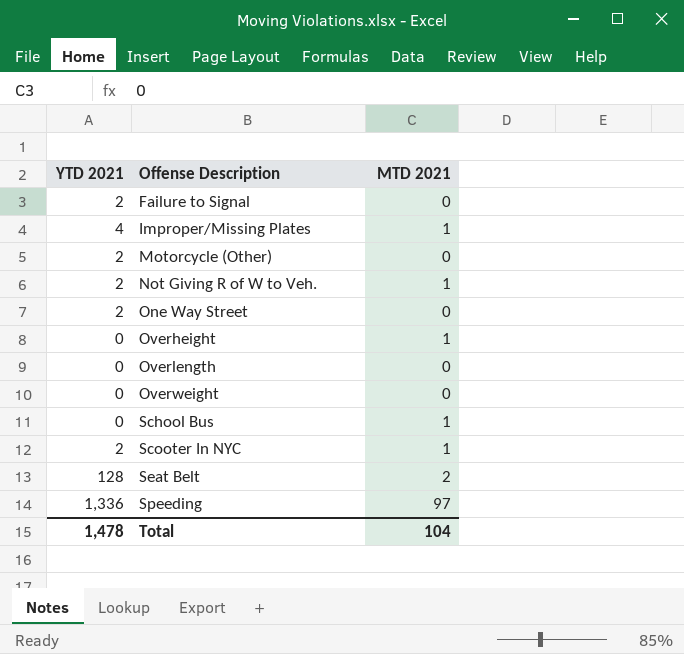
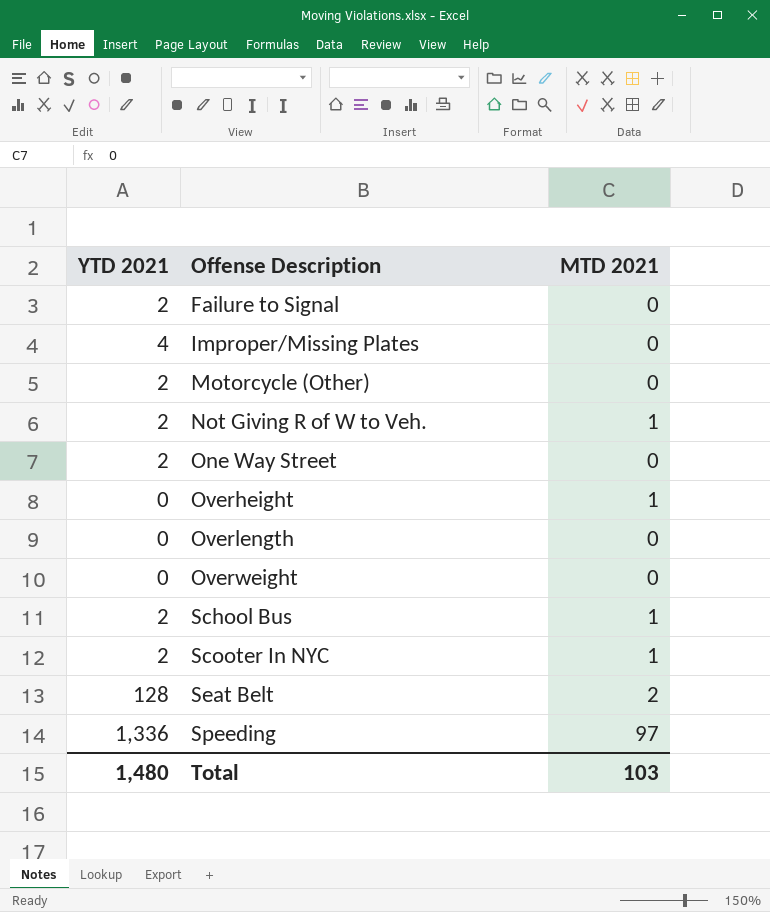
Improper/Missing Plates | MTD 2021: 1 -> 0
School Bus | YTD 2021: 0 -> 2
Total | YTD 2021: 1,478 -> 1,480
Total | MTD 2021: 104 -> 103

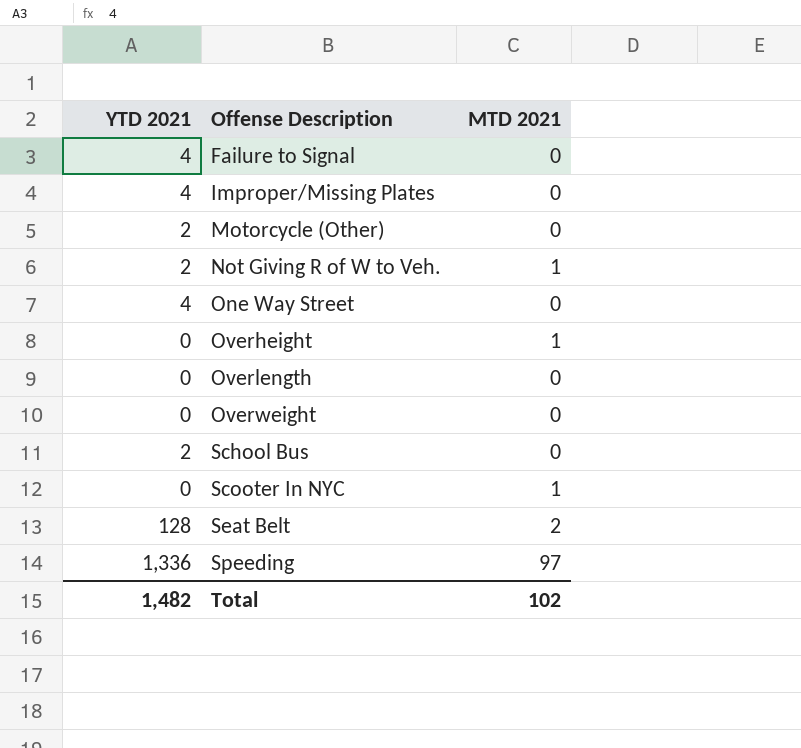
Failure to Signal | YTD 2021: 2 -> 4
One Way Street | YTD 2021: 2 -> 4
School Bus | MTD 2021: 1 -> 0
Scooter In NYC | YTD 2021: 2 -> 0
Total | YTD 2021: 1,480 -> 1,482
Total | MTD 2021: 103 -> 102

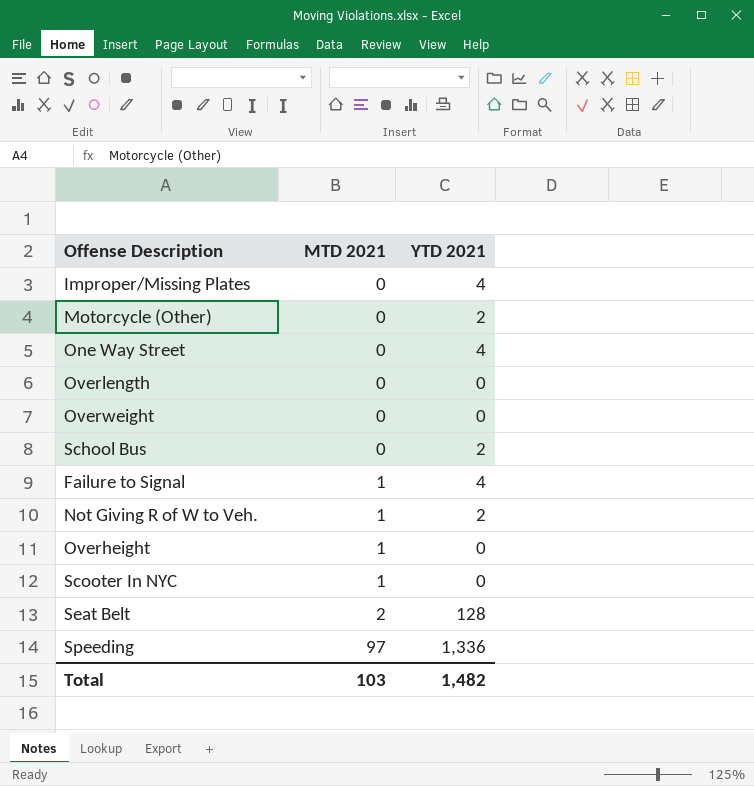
row order: Offense Description ascending -> MTD 2021 ascending
column YTD 2021 | position: 1 -> 3
Failure to Signal | MTD 2021: 0 -> 1
Total | MTD 2021: 102 -> 103

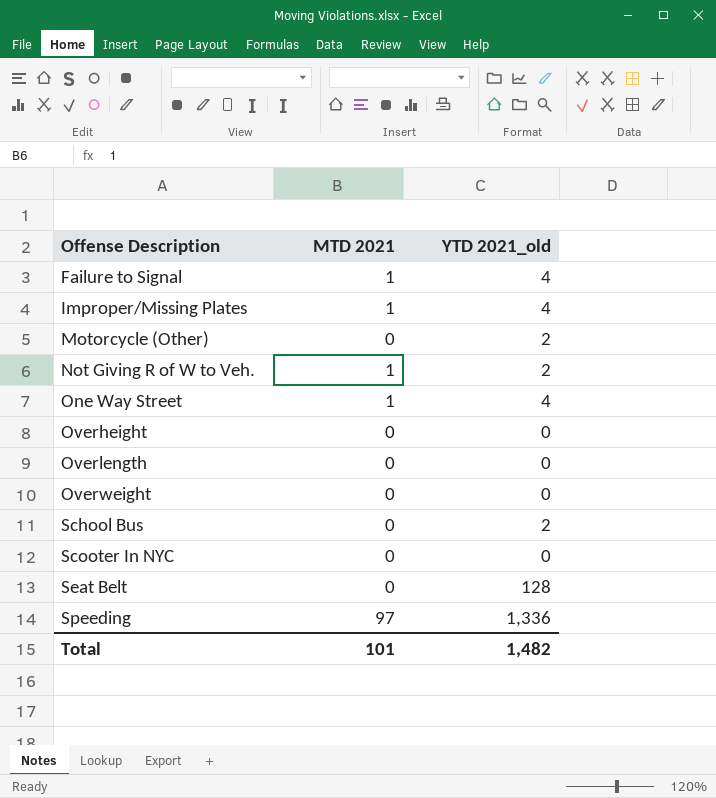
row order: MTD 2021 ascending -> Offense Description ascending
column name: YTD 2021 -> YTD 2021_old
Improper/Missing Plates | MTD 2021: 0 -> 1
One Way Street | MTD 2021: 0 -> 1
Overheight | MTD 2021: 1 -> 0
Scooter In NYC | MTD 2021: 1 -> 0
Seat Belt | MTD 2021: 2 -> 0
Total | MTD 2021: 103 -> 101

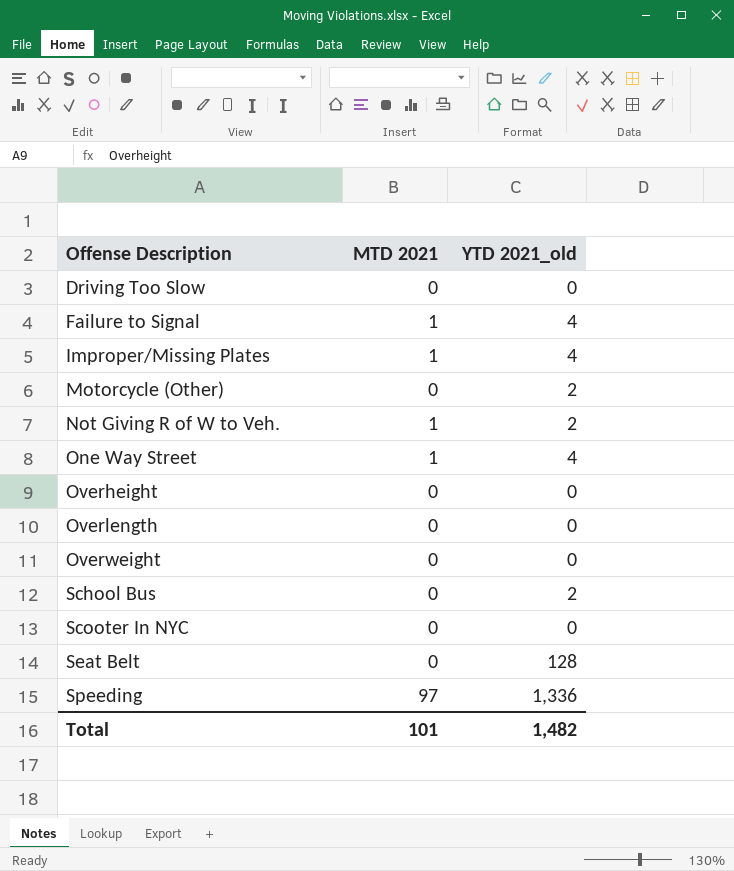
row Driving Too Slow: none -> 0 | 0

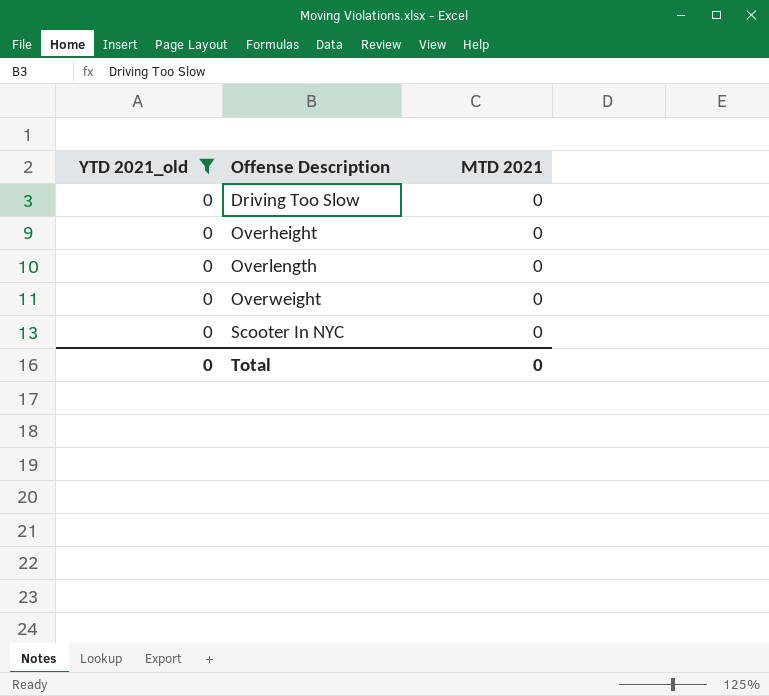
filter: none -> YTD 2021_old = 0
column YTD 2021_old | position: 3 -> 1
Total | YTD 2021_old: 1,482 -> 0
Total | MTD 2021: 101 -> 0

